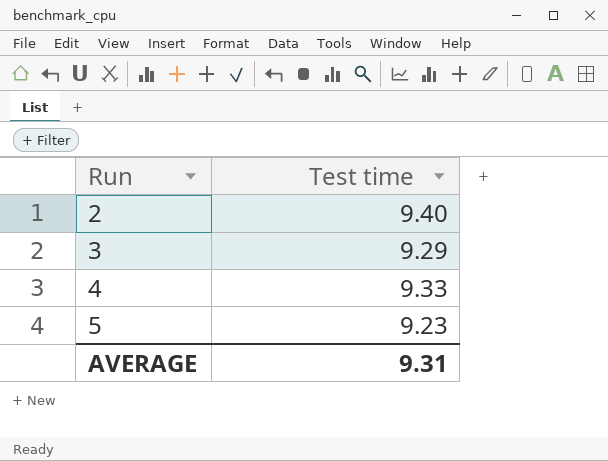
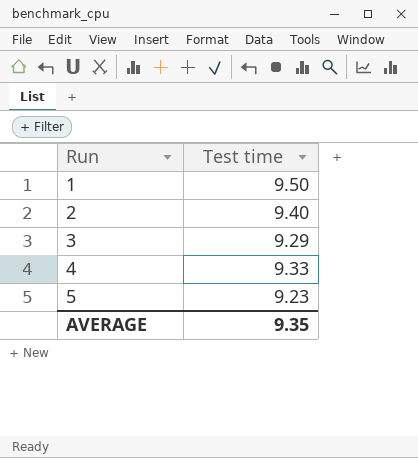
row 1: none -> 9.50
AVERAGE | Test time: 9.31 -> 9.35

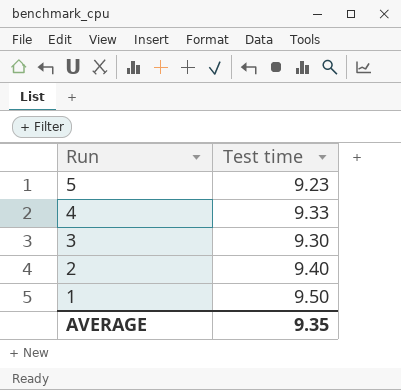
row order: Run ascending -> Run descending
3 | Test time: 9.29 -> 9.30

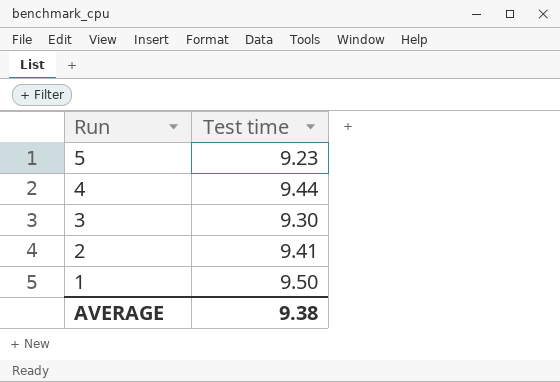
4 | Test time: 9.33 -> 9.44
2 | Test time: 9.40 -> 9.41
AVERAGE | Test time: 9.35 -> 9.38

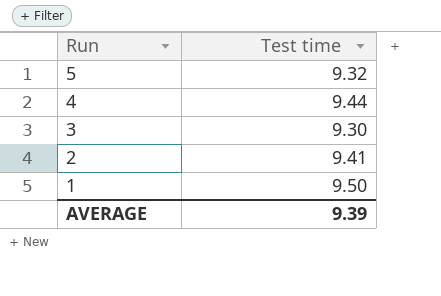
5 | Test time: 9.23 -> 9.32
AVERAGE | Test time: 9.38 -> 9.39

